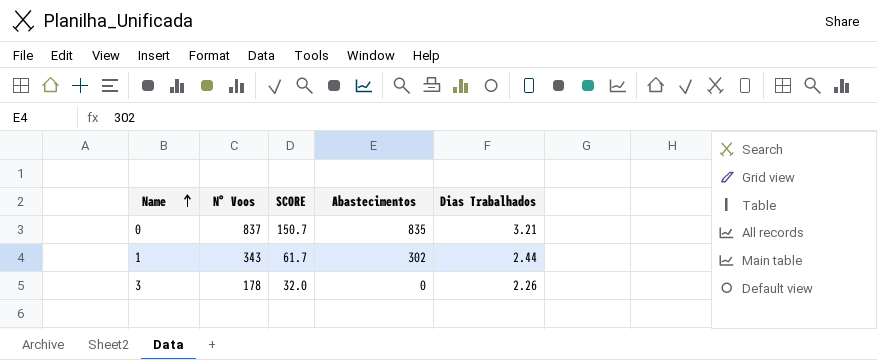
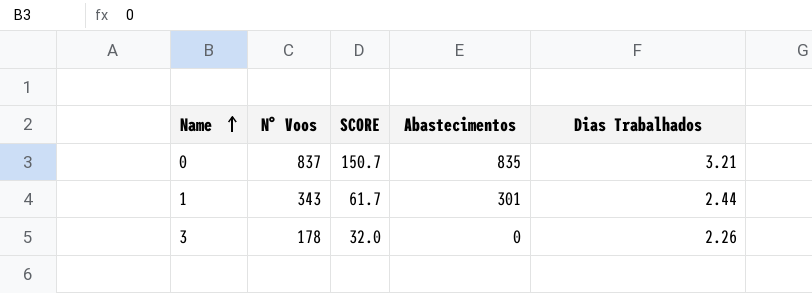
1 | Abastecimentos: 302 -> 301

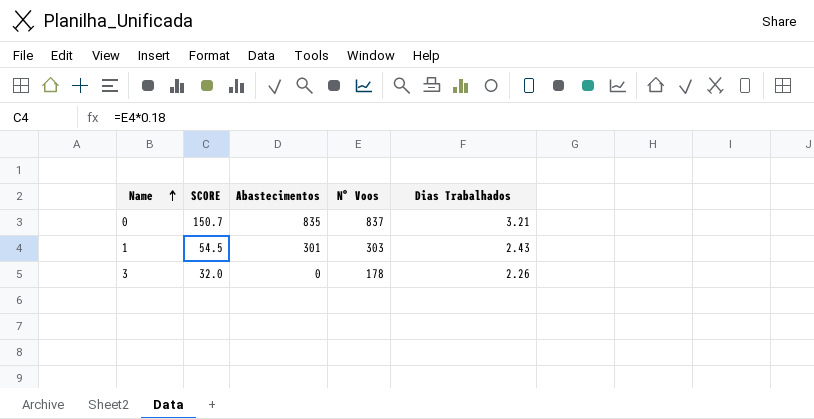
column N° Voos | position: 2 -> 4
1 | SCORE: 61.7 -> 54.5
1 | N° Voos: 343 -> 303
1 | Dias Trabalhados: 2.44 -> 2.43

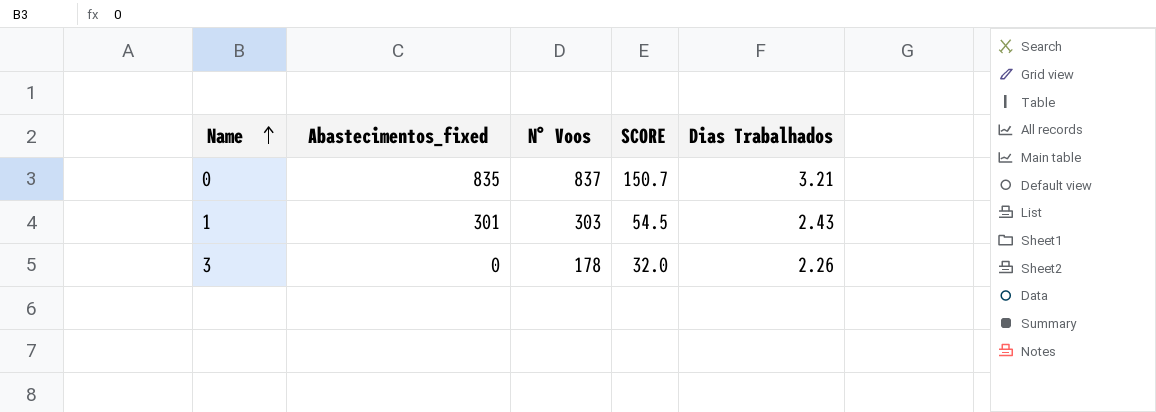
column name: Abastecimentos -> Abastecimentos_fixed
column SCORE | position: 2 -> 4

